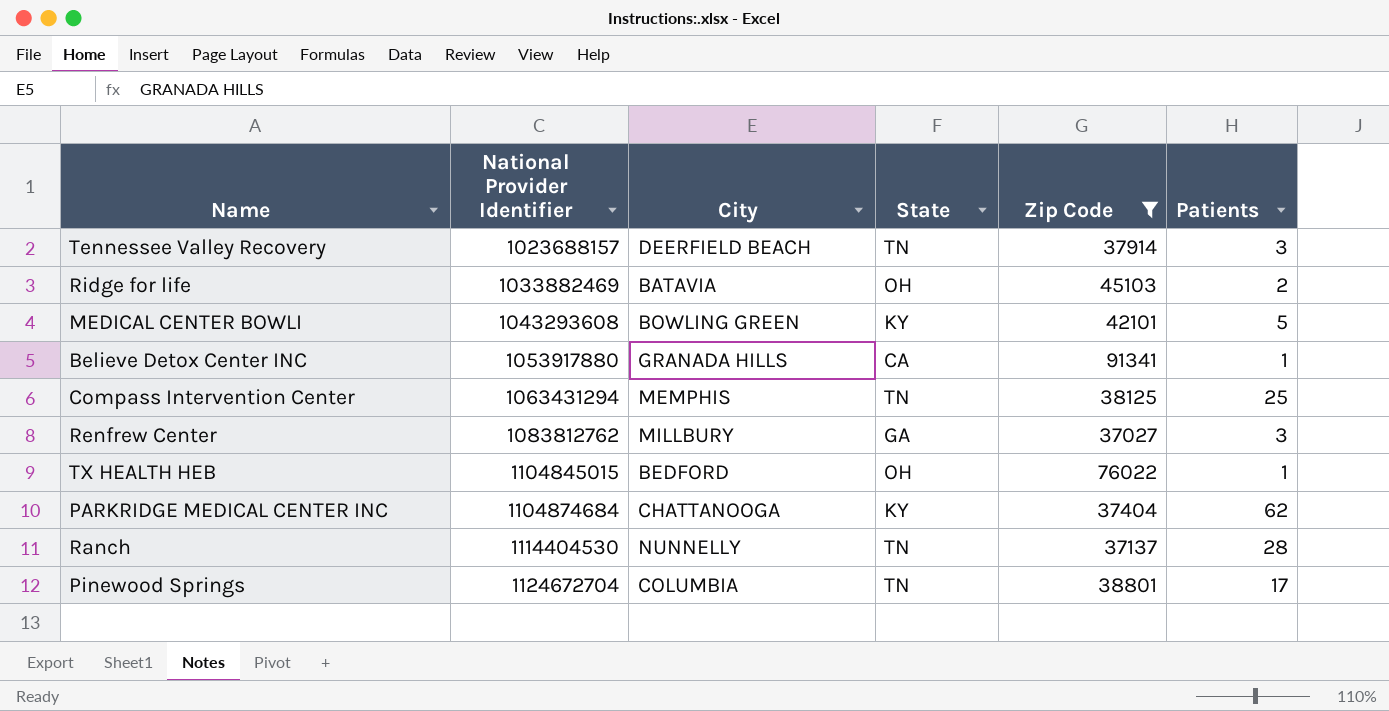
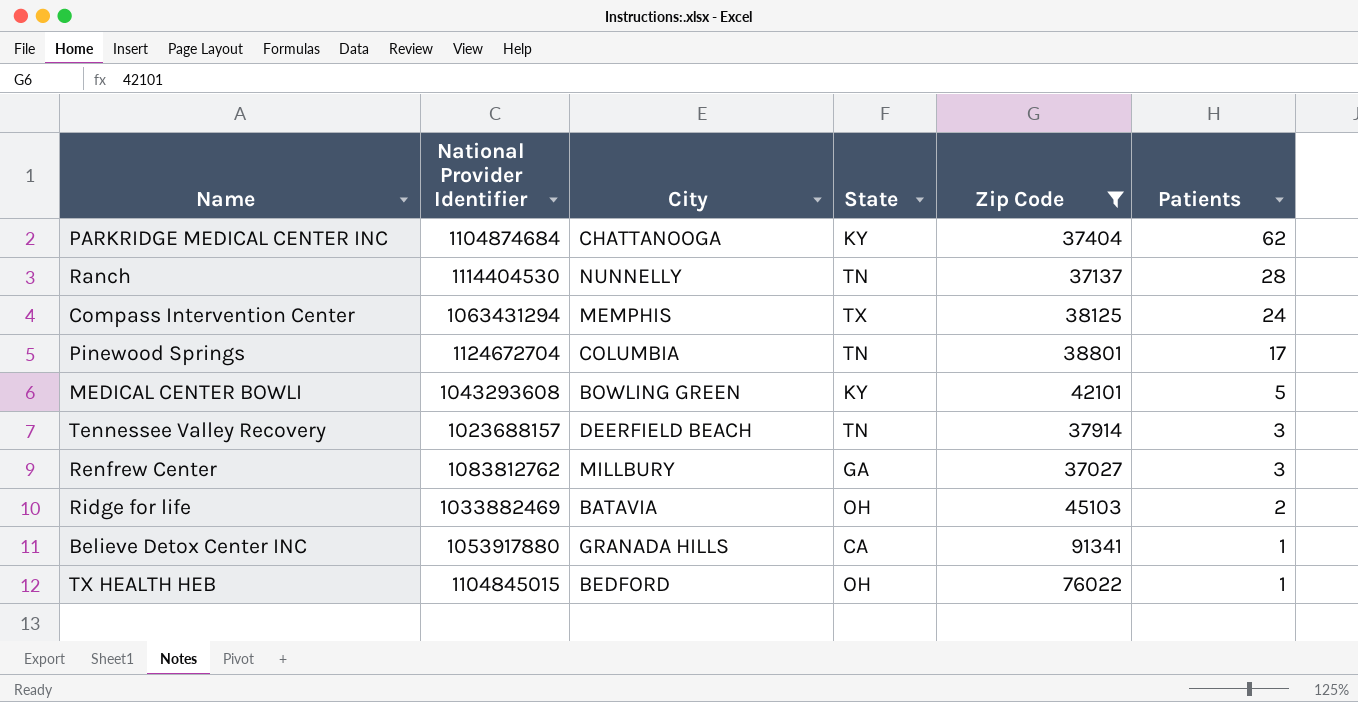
row order: National Provider Identifier ascending -> Patients descending
Compass Intervention Center | State: TN -> TX
Compass Intervention Center | Patients: 25 -> 24

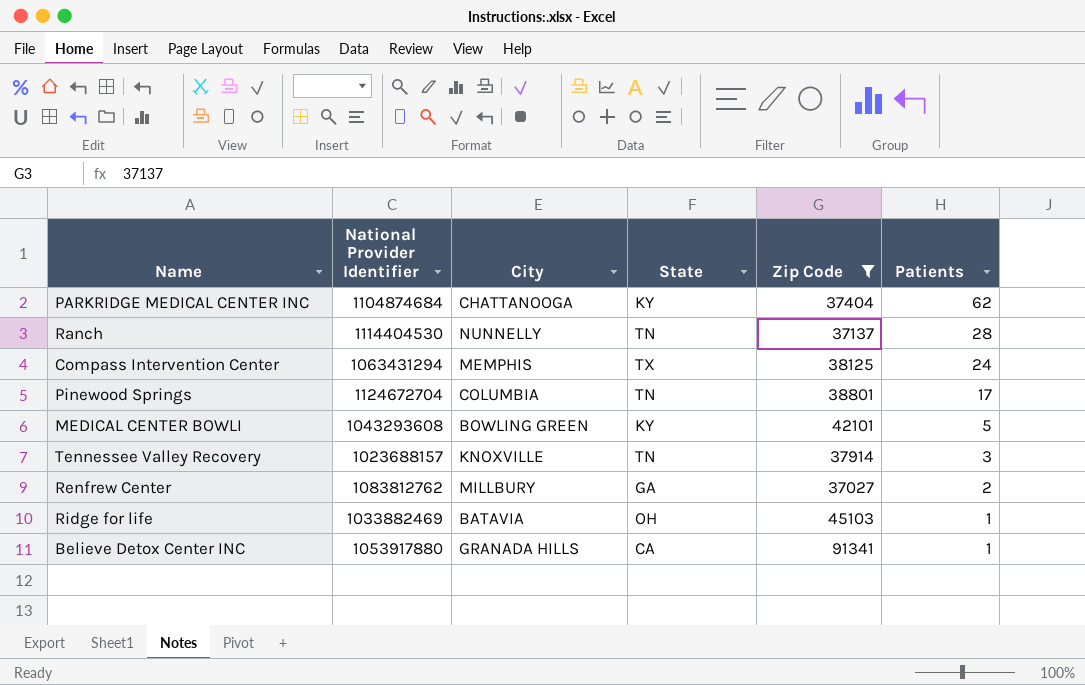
row TX HEALTH HEB: 1104845015 | BEDFORD | OH | 76022 | 1 -> none
Tennessee Valley Recovery | City: DEERFIELD BEACH -> KNOXVILLE
Renfrew Center | Patients: 3 -> 2
Ridge for life | Patients: 2 -> 1

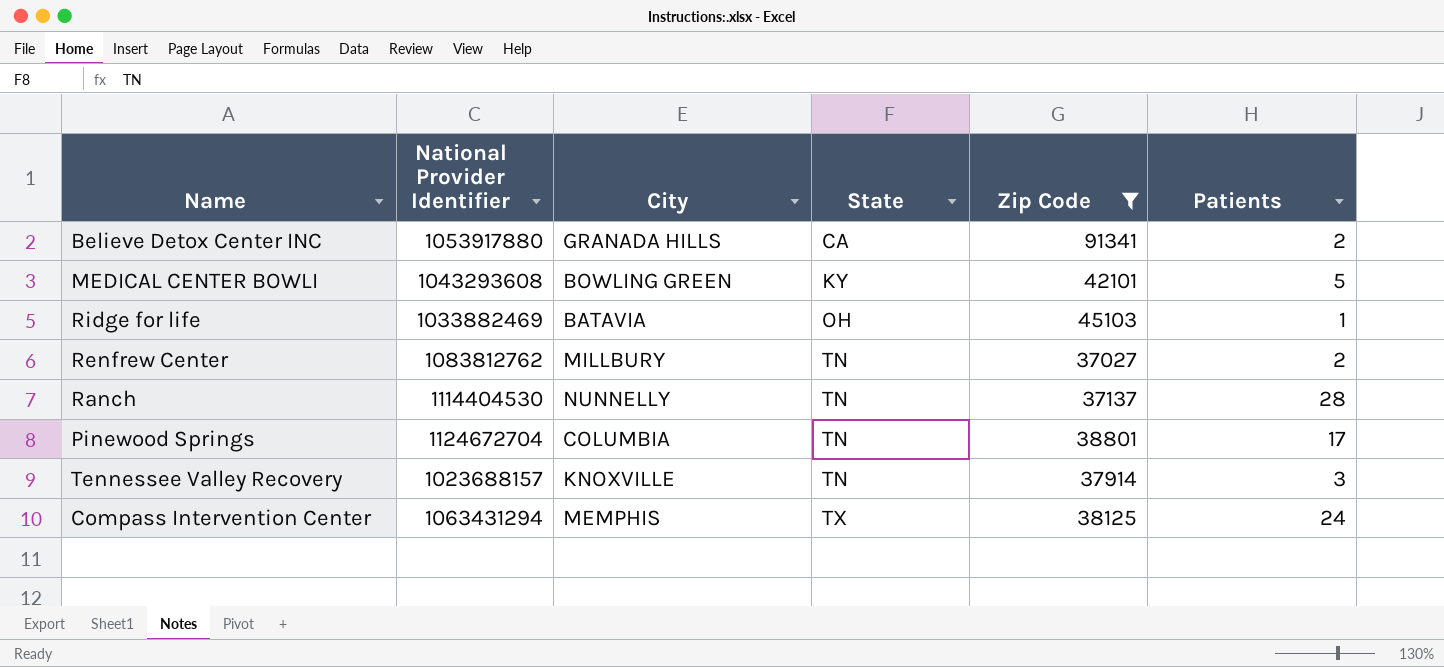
row order: Patients descending -> State ascending
row PARKRIDGE MEDICAL CENTER INC: 1104874684 | CHATTANOOGA | KY | 37404 | 62 -> none
Believe Detox Center INC | Patients: 1 -> 2
Renfrew Center | State: GA -> TN

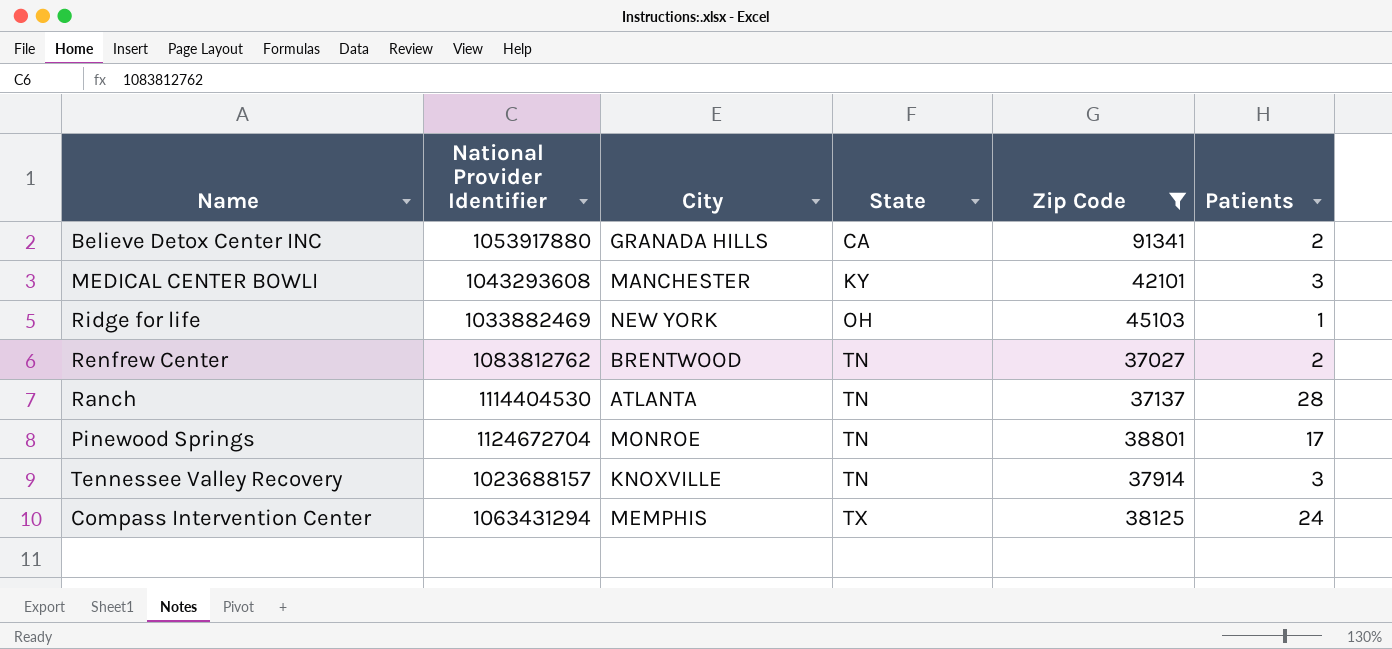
MEDICAL CENTER BOWLI | City: BOWLING GREEN -> MANCHESTER
MEDICAL CENTER BOWLI | Patients: 5 -> 3
Ridge for life | City: BATAVIA -> NEW YORK
Renfrew Center | City: MILLBURY -> BRENTWOOD
Ranch | City: NUNNELLY -> ATLANTA
Pinewood Springs | City: COLUMBIA -> MONROE

